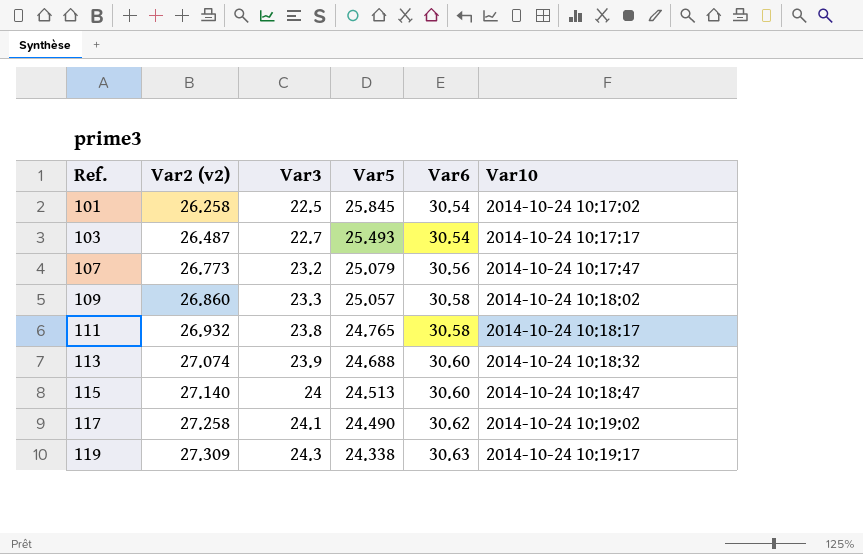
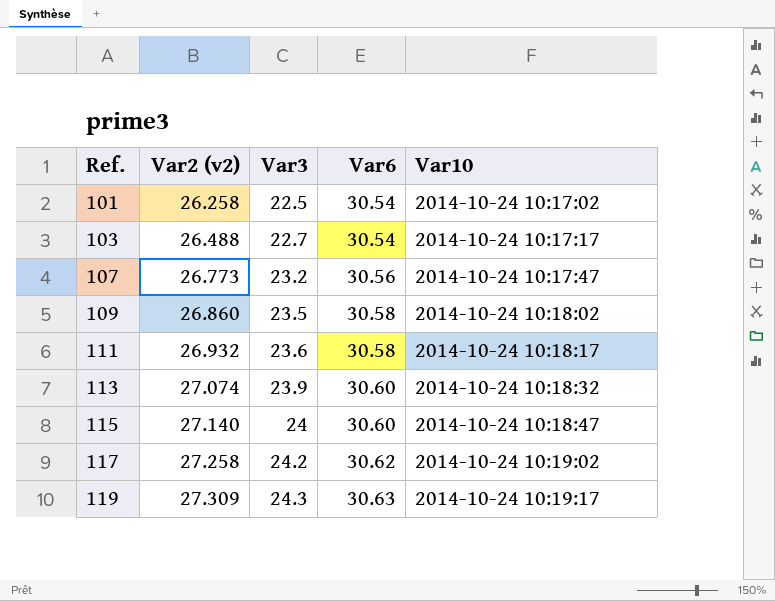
column Var5 | position: 4 -> none
103 | Var2 (v2): 26.487 -> 26.488
109 | Var3: 23.3 -> 23.5
111 | Var3: 23.8 -> 23.6
117 | Var3: 24.1 -> 24.2

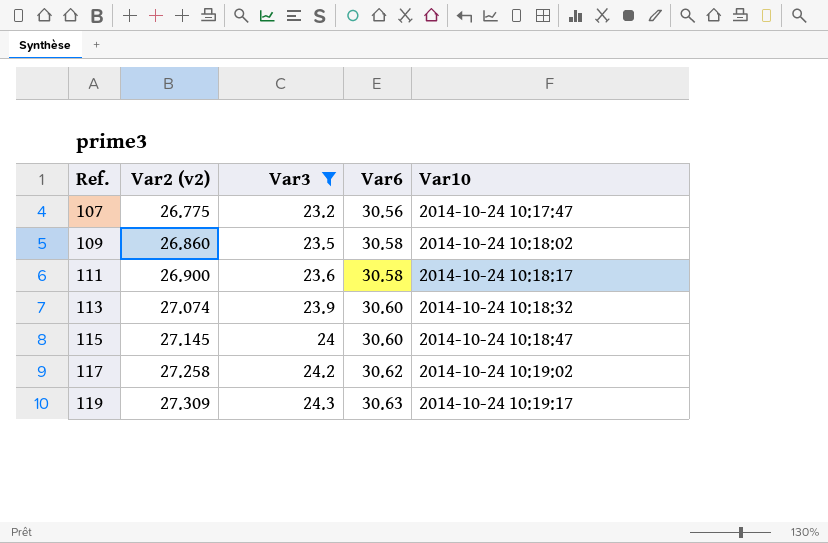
filter: none -> Var3 >= 23.2
107 | Var2 (v2): 26.773 -> 26.775
111 | Var2 (v2): 26.932 -> 26.900
115 | Var2 (v2): 27.140 -> 27.145

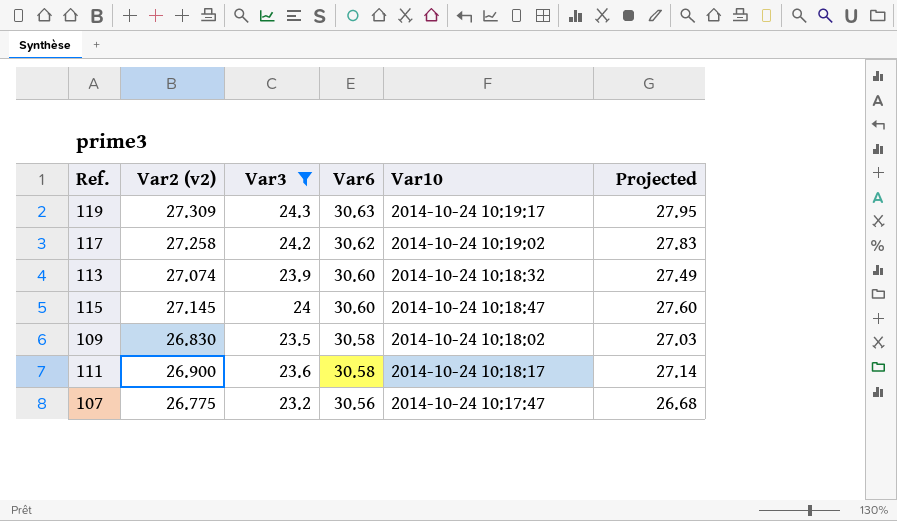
row order: Ref. ascending -> Var6 descending
column Projected | formula: none -> [Var3] * 1.15
109 | Var2 (v2): 26.860 -> 26.830

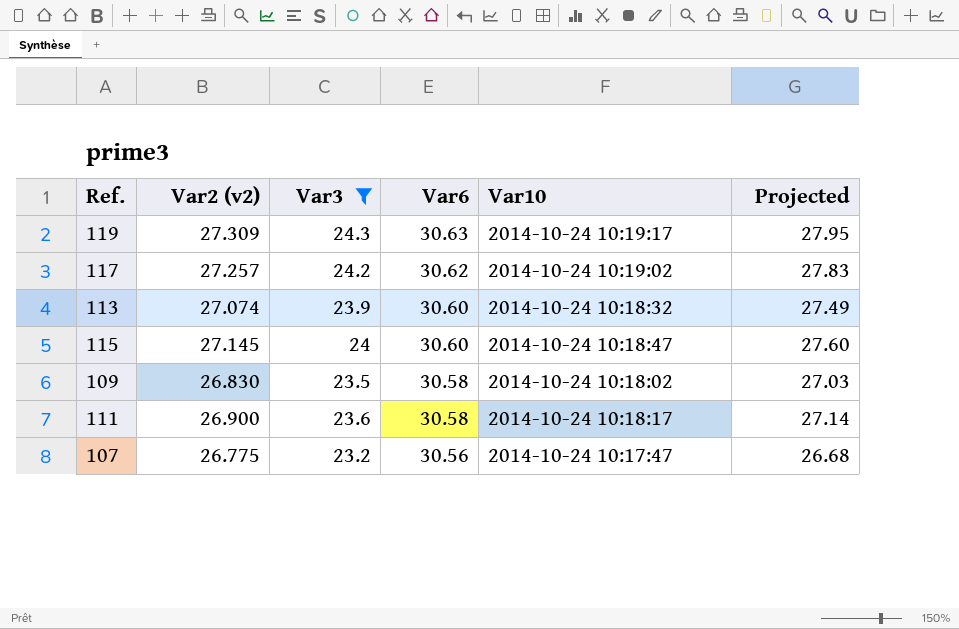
117 | Var2 (v2): 27.258 -> 27.257

